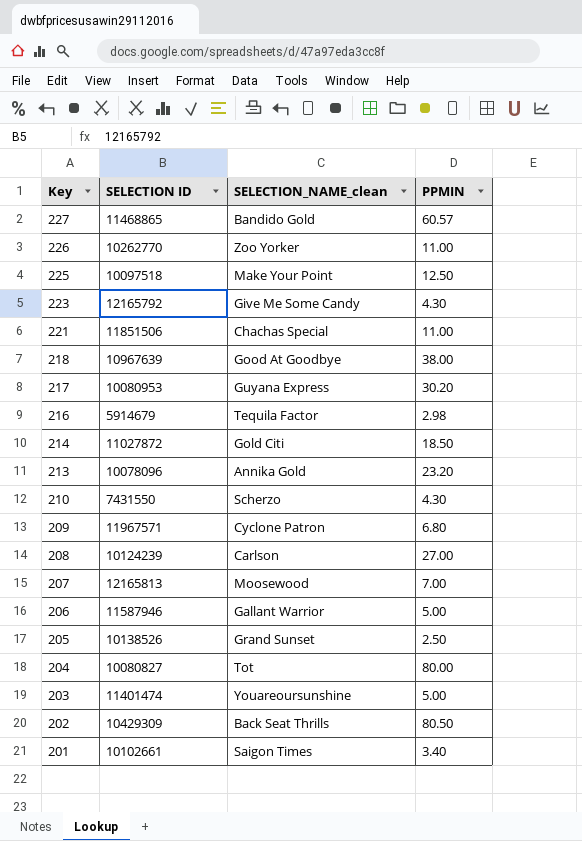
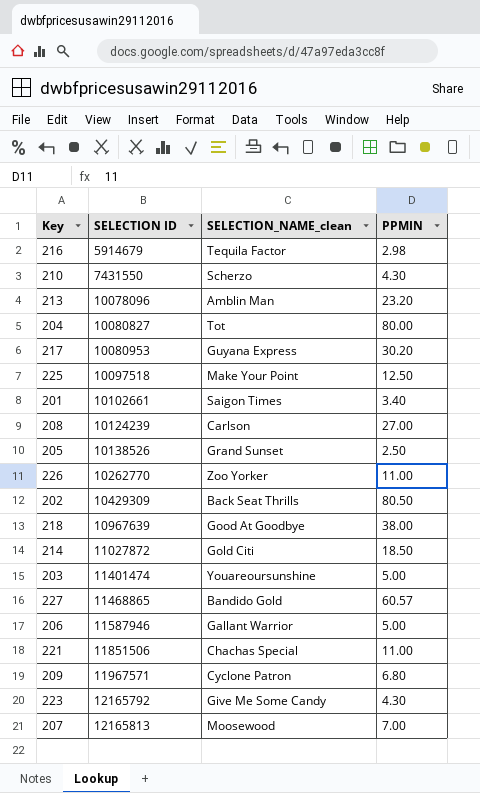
row order: Key descending -> SELECTION ID ascending
213 | SELECTION_NAME_clean: Annika Gold -> Amblin Man

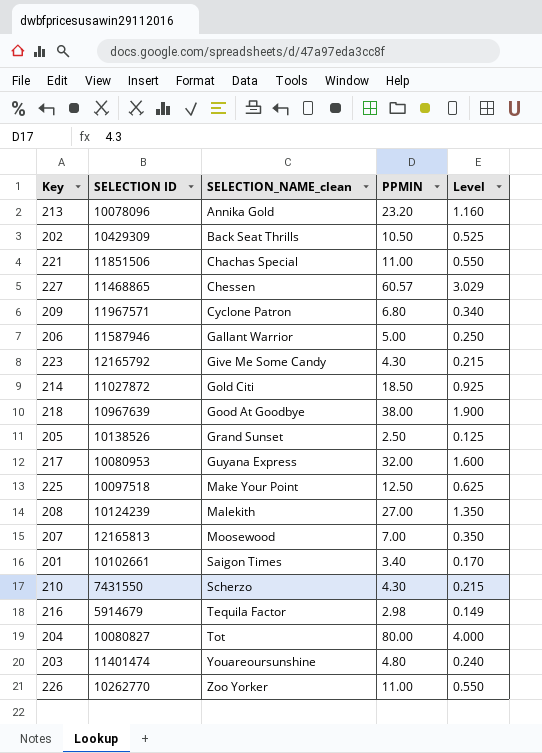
row order: SELECTION ID ascending -> SELECTION_NAME_clean ascending
column Level | formula: none -> [PPMIN] * 0.05
213 | SELECTION_NAME_clean: Amblin Man -> Annika Gold
202 | PPMIN: 80.50 -> 10.50
227 | SELECTION_NAME_clean: Bandido Gold -> Chessen
217 | PPMIN: 30.20 -> 32.00
208 | SELECTION_NAME_clean: Carlson -> Malekith
203 | PPMIN: 5.00 -> 4.80

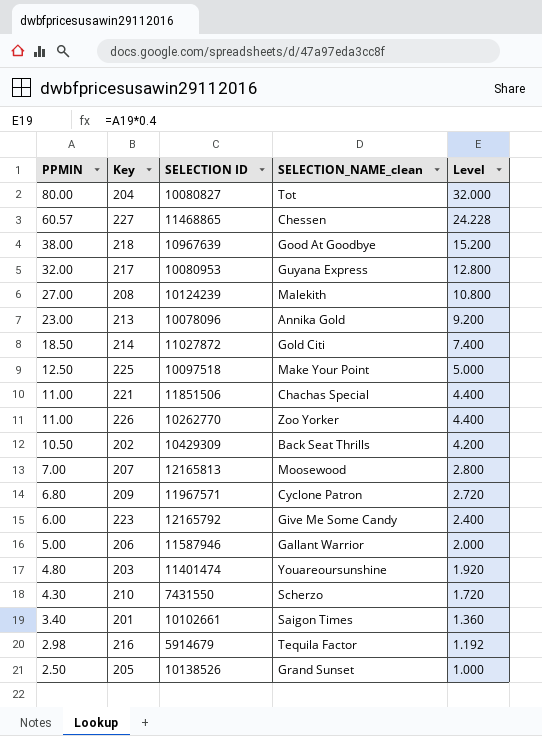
row order: SELECTION_NAME_clean ascending -> PPMIN descending
column PPMIN | position: 4 -> 1
column Level | formula: [PPMIN] * 0.05 -> [PPMIN] * 0.4
213 | PPMIN: 23.20 -> 23.00
223 | PPMIN: 4.30 -> 6.00

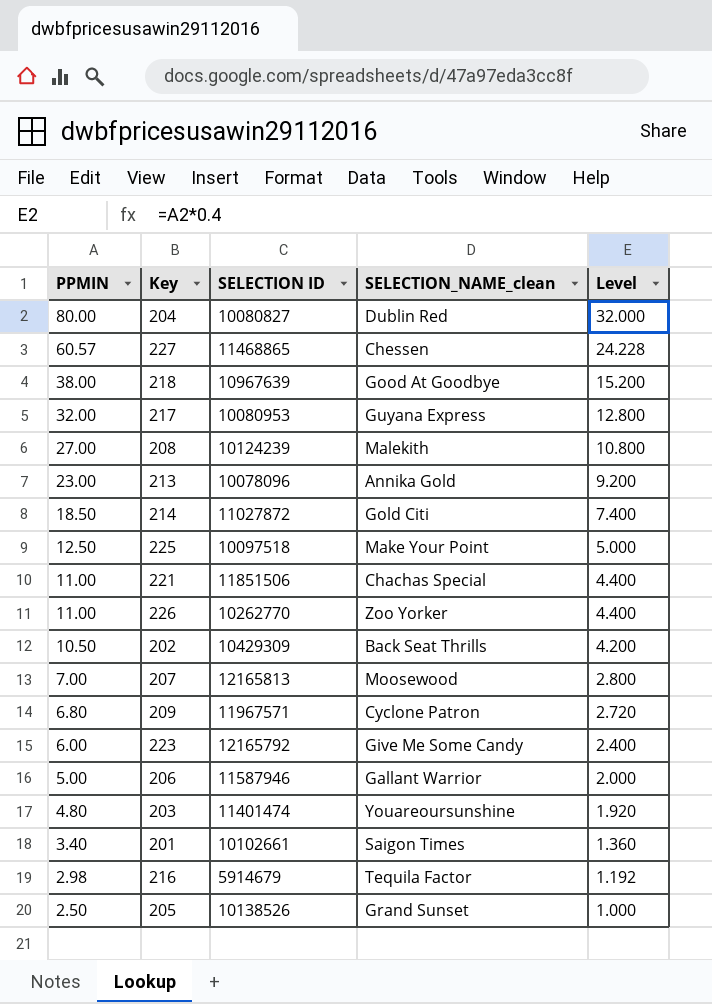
row 210: 4.30 | 7431550 | Scherzo | 1.720 -> none
204 | SELECTION_NAME_clean: Tot -> Dublin Red

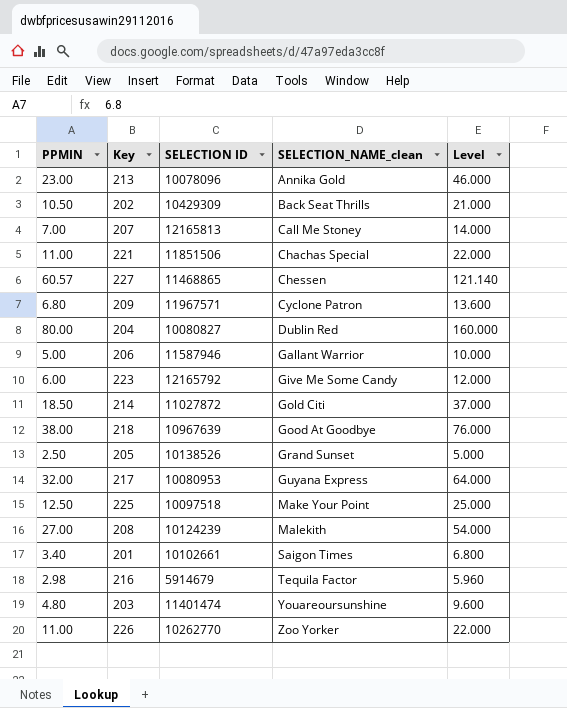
row order: PPMIN descending -> SELECTION_NAME_clean ascending
column Level | formula: [PPMIN] * 0.4 -> [PPMIN] * 2
207 | SELECTION_NAME_clean: Moosewood -> Call Me Stoney

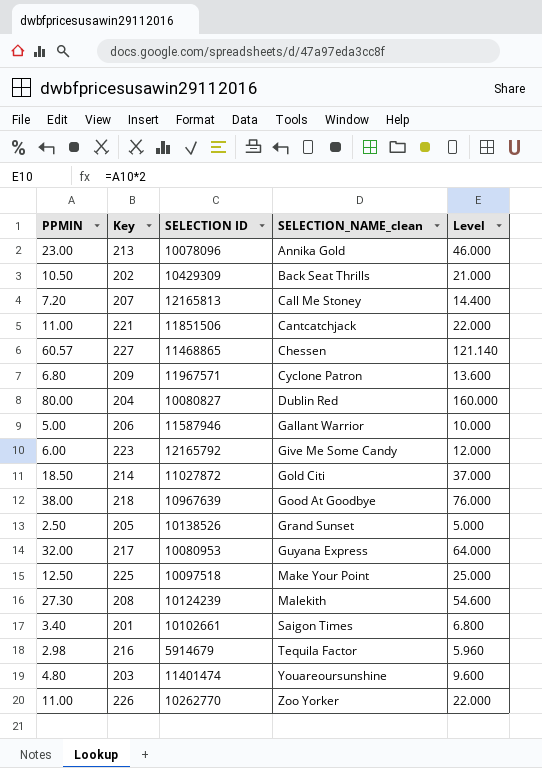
207 | PPMIN: 7.00 -> 7.20
207 | Level: 14.000 -> 14.400
221 | SELECTION_NAME_clean: Chachas Special -> Cantcatchjack
208 | PPMIN: 27.00 -> 27.30
208 | Level: 54.000 -> 54.600

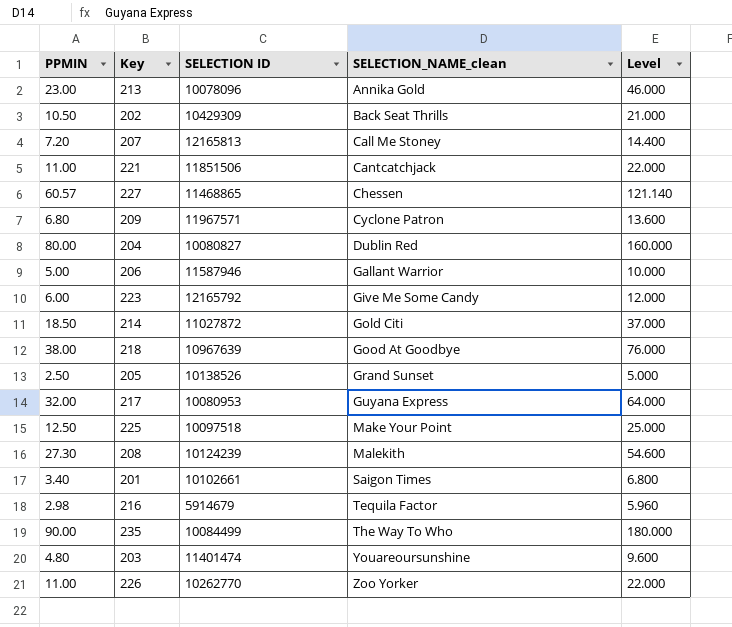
row 235: none -> 90.00 | 10084499 | The Way To Who | 180.000

